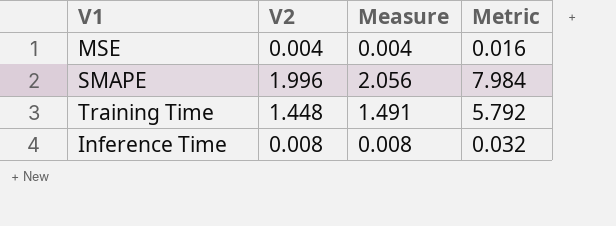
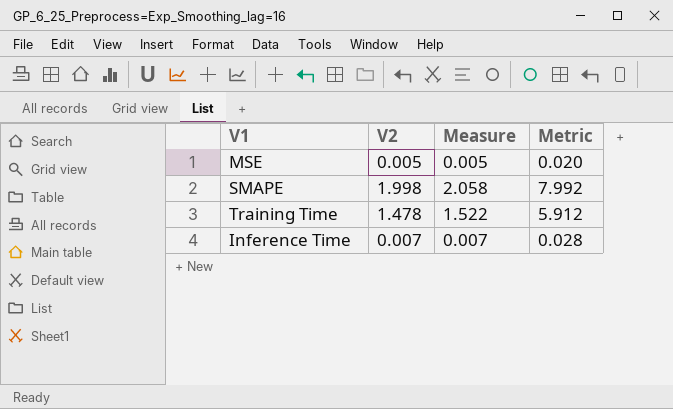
MSE | V2: 0.004 -> 0.005
MSE | Measure: 0.004 -> 0.005
MSE | Metric: 0.016 -> 0.020
SMAPE | V2: 1.996 -> 1.998
SMAPE | Measure: 2.056 -> 2.058
SMAPE | Metric: 7.984 -> 7.992
Training Time | V2: 1.448 -> 1.478
Training Time | Measure: 1.491 -> 1.522
Training Time | Metric: 5.792 -> 5.912
Inference Time | V2: 0.008 -> 0.007
Inference Time | Measure: 0.008 -> 0.007
Inference Time | Metric: 0.032 -> 0.028

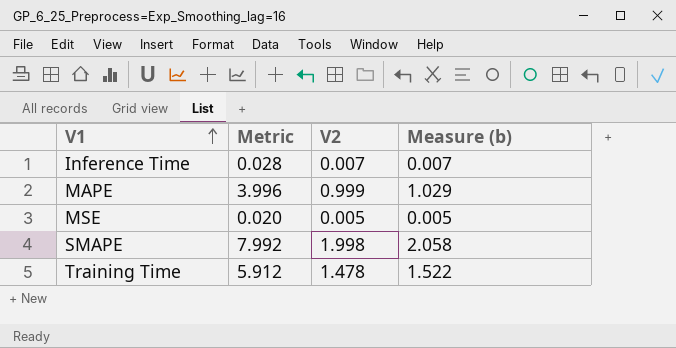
row order: none -> V1 ascending
column Metric | position: 4 -> 2
column name: Measure -> Measure (b)
row MAPE: none -> 3.996 | 0.999 | 1.029

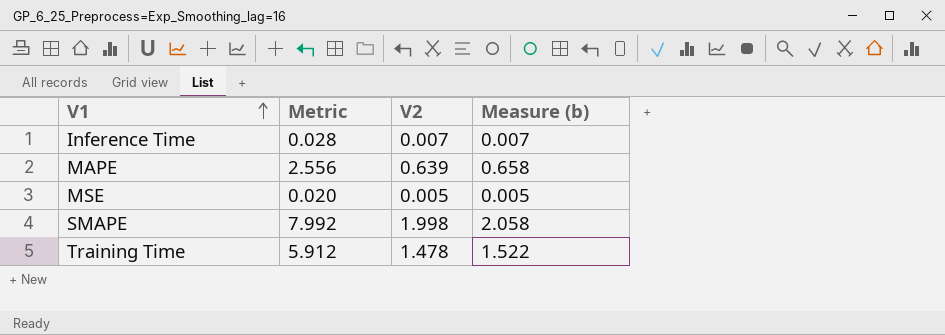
MAPE | Metric: 3.996 -> 2.556
MAPE | V2: 0.999 -> 0.639
MAPE | Measure (b): 1.029 -> 0.658

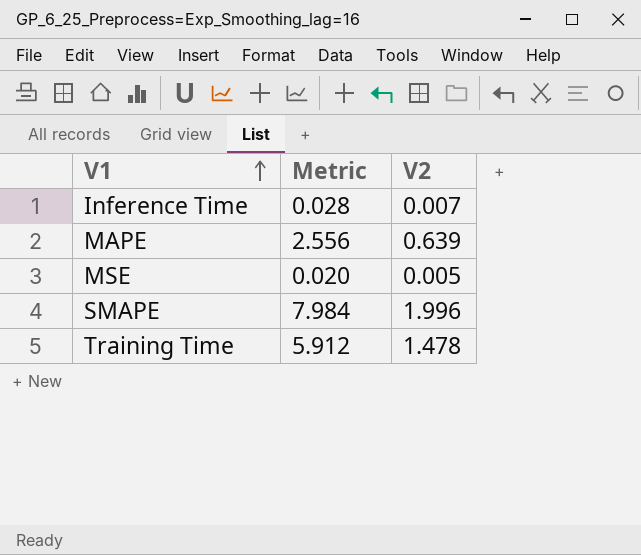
column Measure (b) | formula: [V2] * 1.03 -> none
SMAPE | Metric: 7.992 -> 7.984
SMAPE | V2: 1.998 -> 1.996

